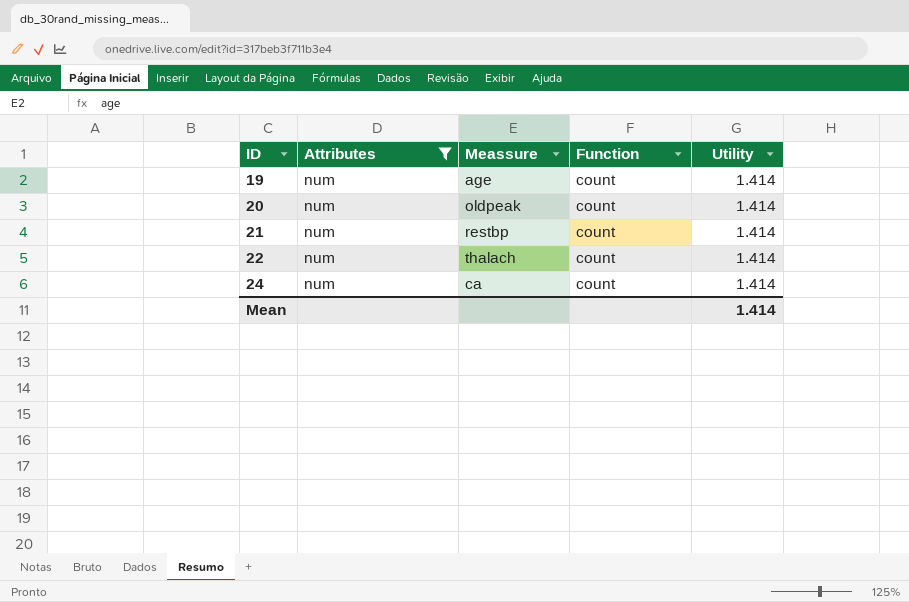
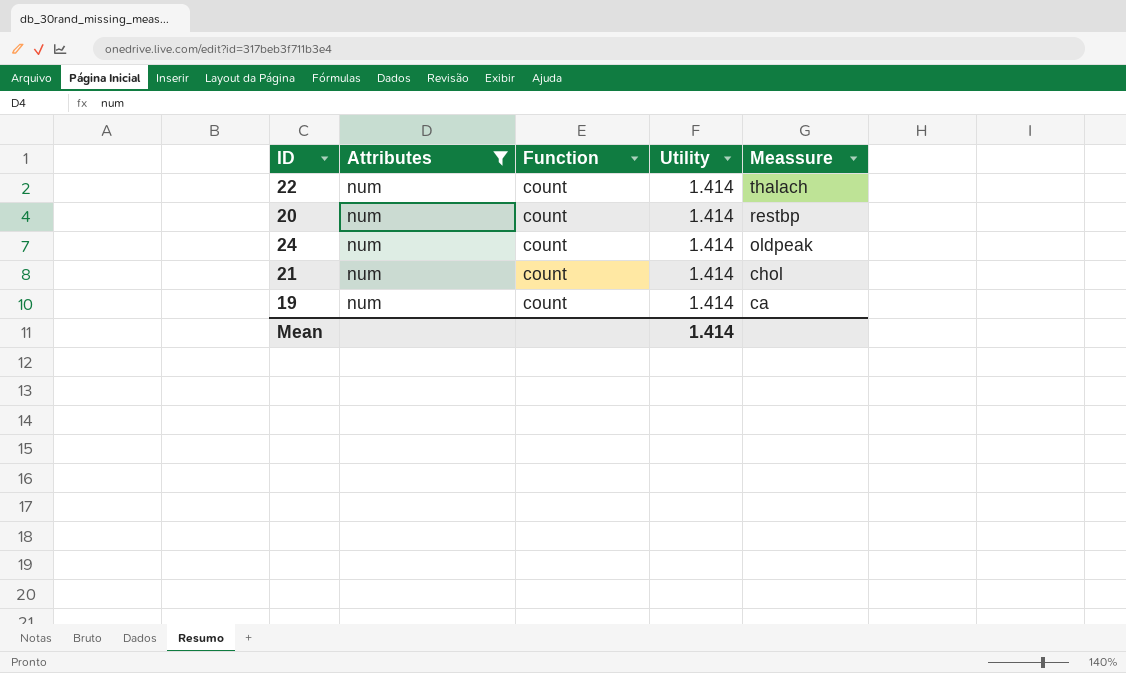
row order: ID ascending -> Meassure descending
column Meassure | position: 3 -> 5
20 | Meassure: oldpeak -> restbp
24 | Meassure: ca -> oldpeak
21 | Meassure: restbp -> chol
19 | Meassure: age -> ca

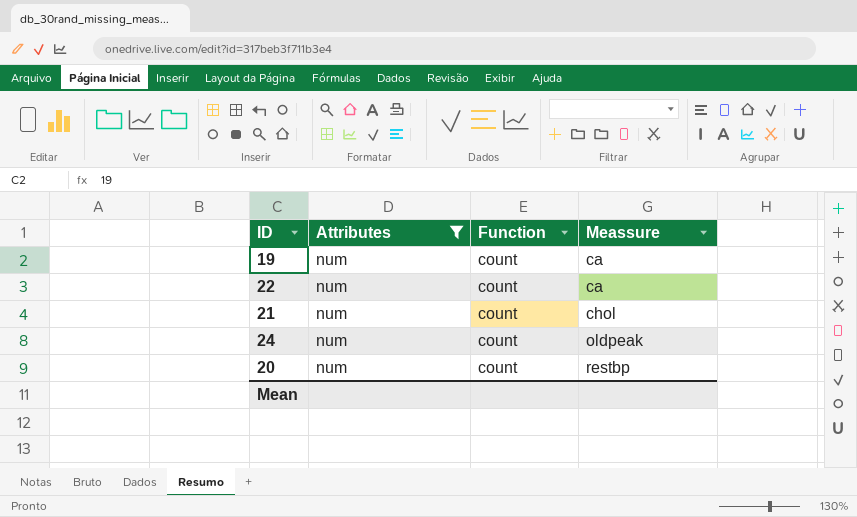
row order: Meassure descending -> Meassure ascending
column Utility | position: 4 -> none
22 | Meassure: thalach -> ca

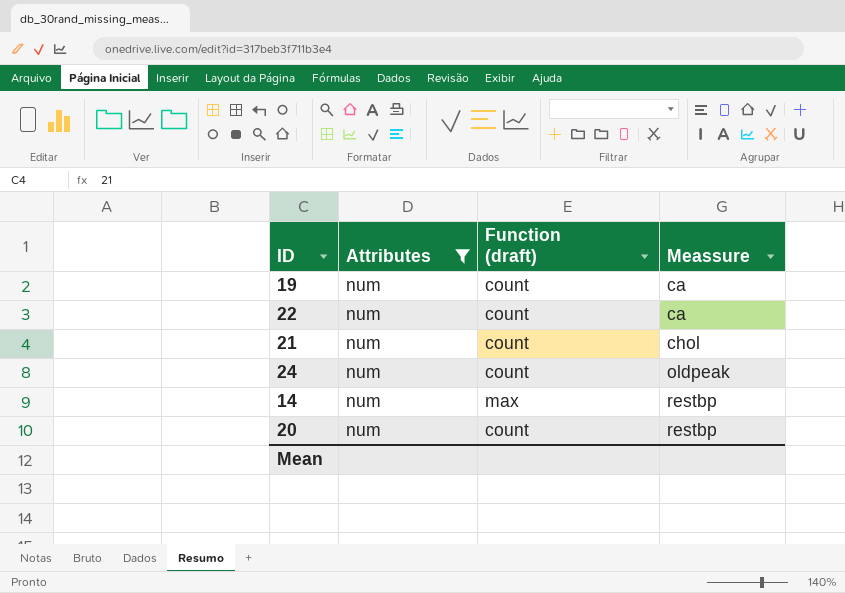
column name: Function -> Function (draft)
row 14: none -> num | max | restbp

